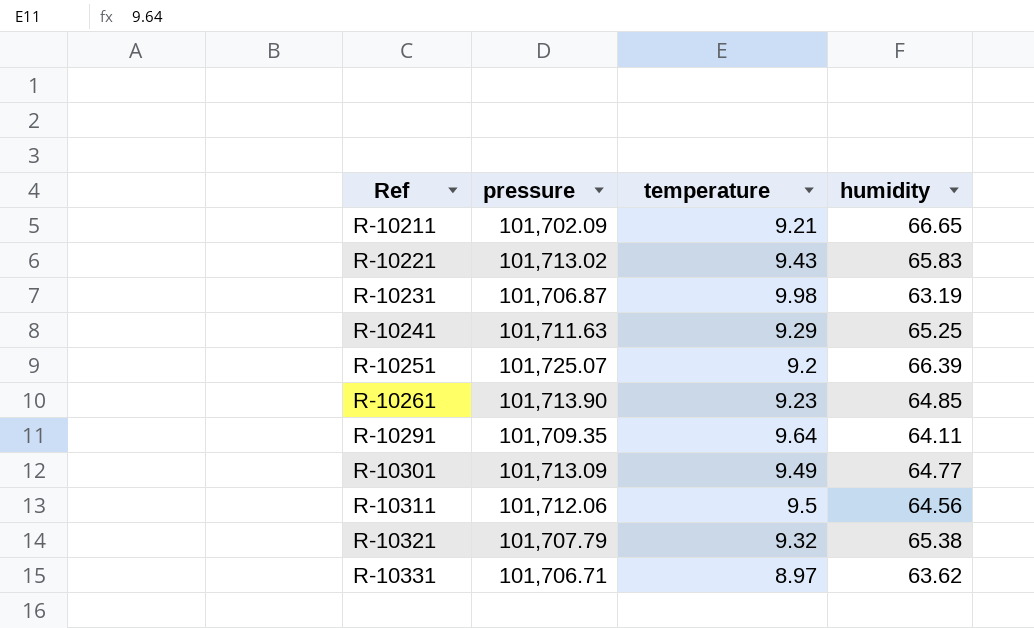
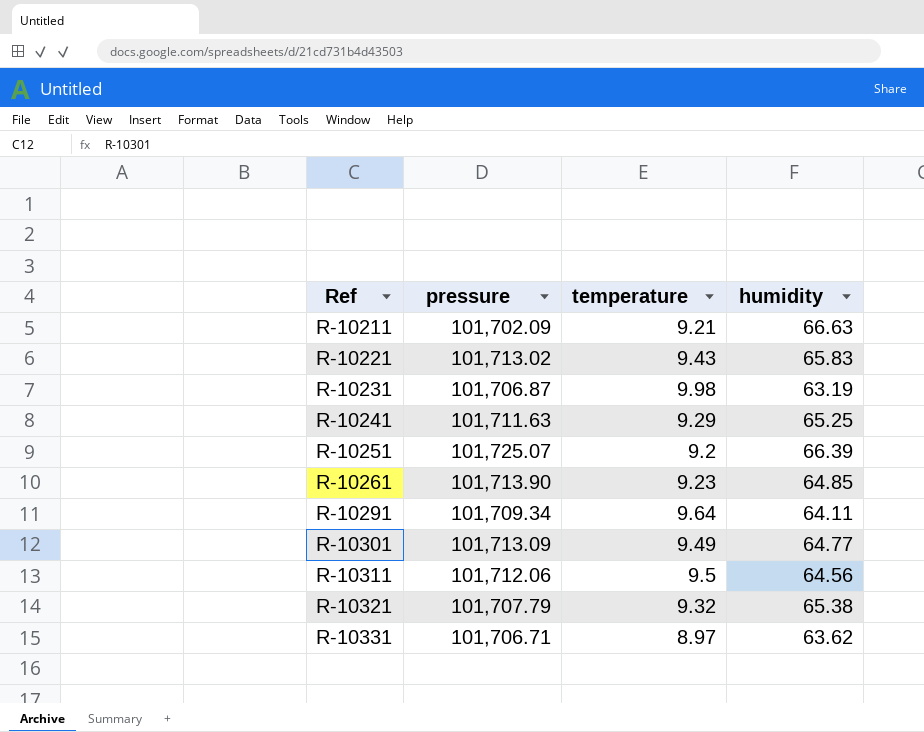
R-10211 | humidity: 66.65 -> 66.63
R-10291 | pressure: 101,709.35 -> 101,709.34

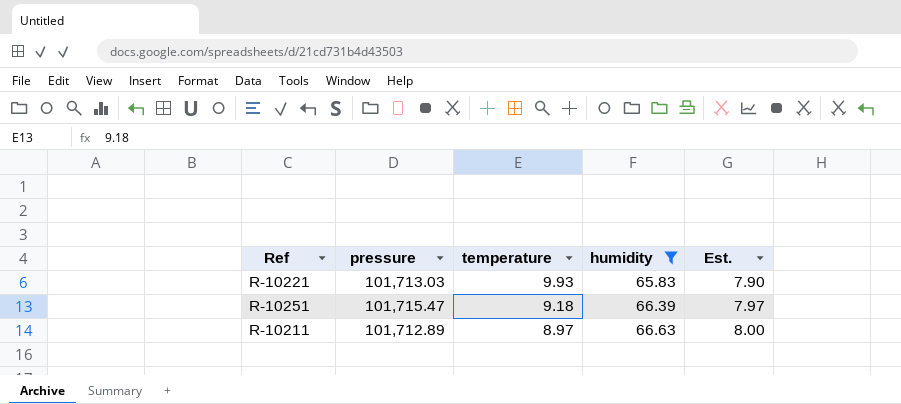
filter: none -> humidity >= 65.83
row order: Ref ascending -> temperature descending
column Est. | formula: none -> [humidity] * 0.12
R-10221 | pressure: 101,713.02 -> 101,713.03
R-10221 | temperature: 9.43 -> 9.93
R-10251 | pressure: 101,725.07 -> 101,715.47
R-10251 | temperature: 9.2 -> 9.18
R-10211 | pressure: 101,702.09 -> 101,712.89
R-10211 | temperature: 9.21 -> 8.97

